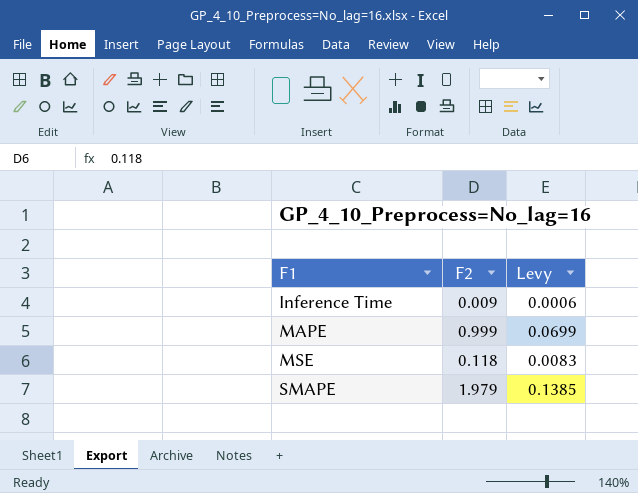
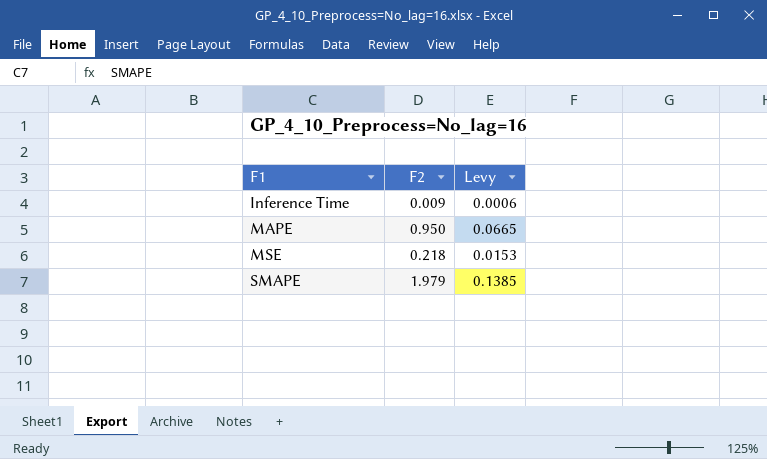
MAPE | F2: 0.999 -> 0.950
MAPE | Levy: 0.0699 -> 0.0665
MSE | F2: 0.118 -> 0.218
MSE | Levy: 0.0083 -> 0.0153

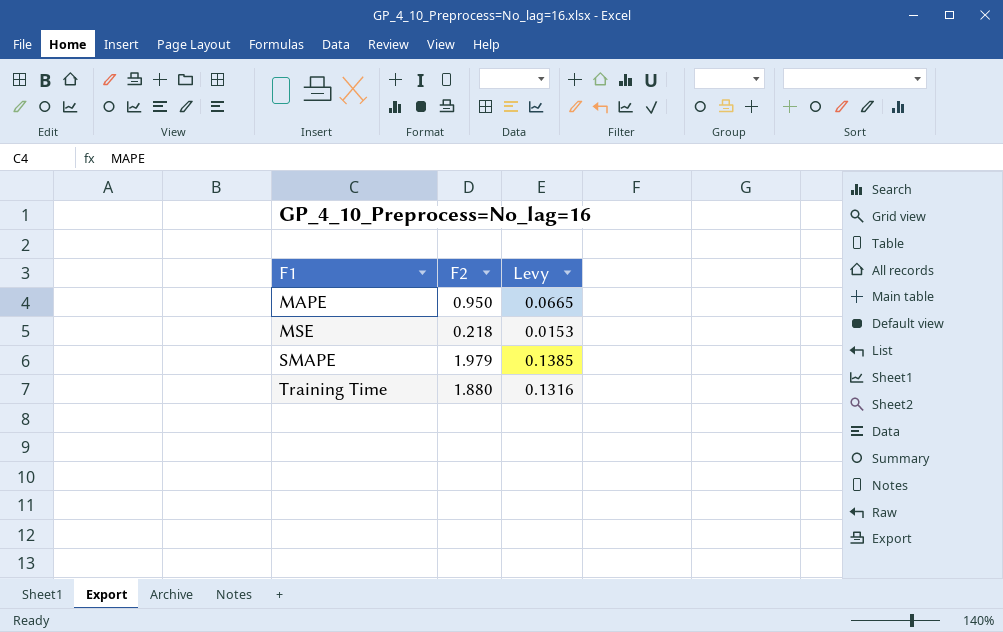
row Inference Time: 0.009 | 0.0006 -> none
row Training Time: none -> 1.880 | 0.1316

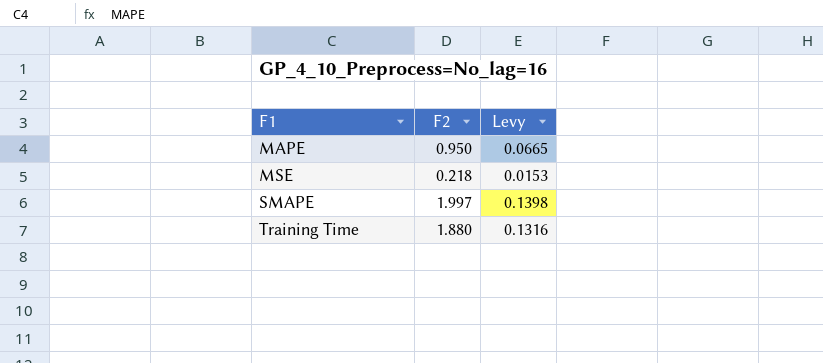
SMAPE | F2: 1.979 -> 1.997
SMAPE | Levy: 0.1385 -> 0.1398

